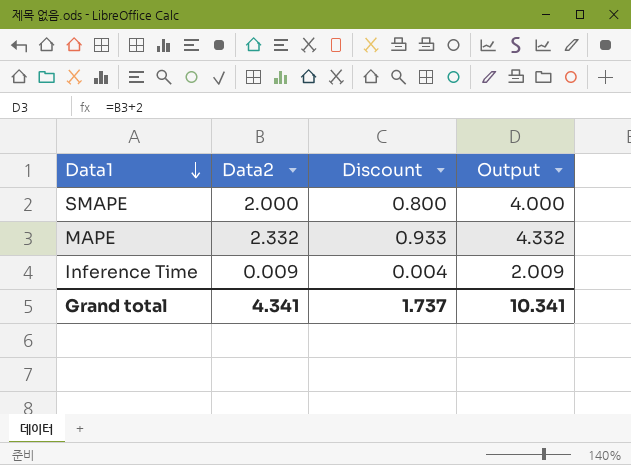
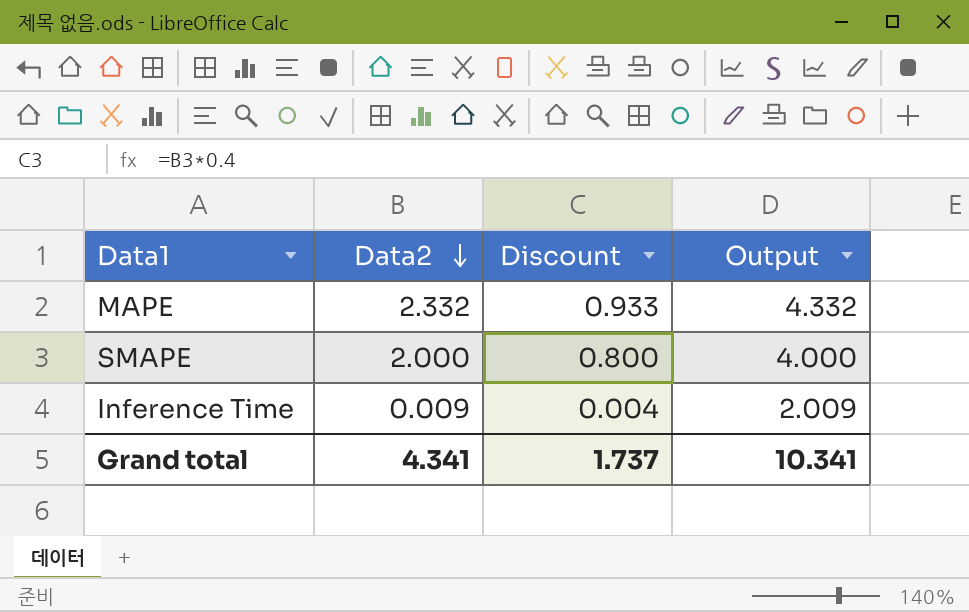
row order: Data1 descending -> Data2 descending

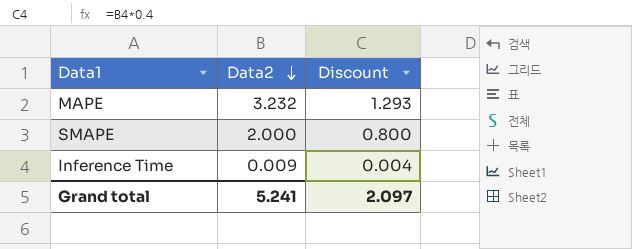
column Output | formula: [Data2] + 2 -> none
MAPE | Data2: 2.332 -> 3.232
MAPE | Discount: 0.933 -> 1.293
Grand total | Data2: 4.341 -> 5.241
Grand total | Discount: 1.737 -> 2.097

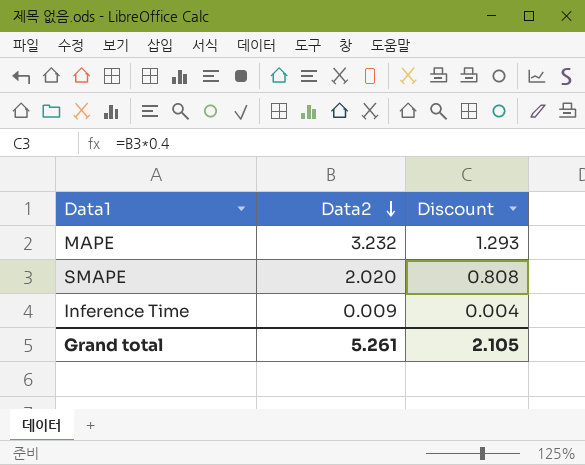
SMAPE | Data2: 2.000 -> 2.020
SMAPE | Discount: 0.800 -> 0.808
Grand total | Data2: 5.241 -> 5.261
Grand total | Discount: 2.097 -> 2.105

